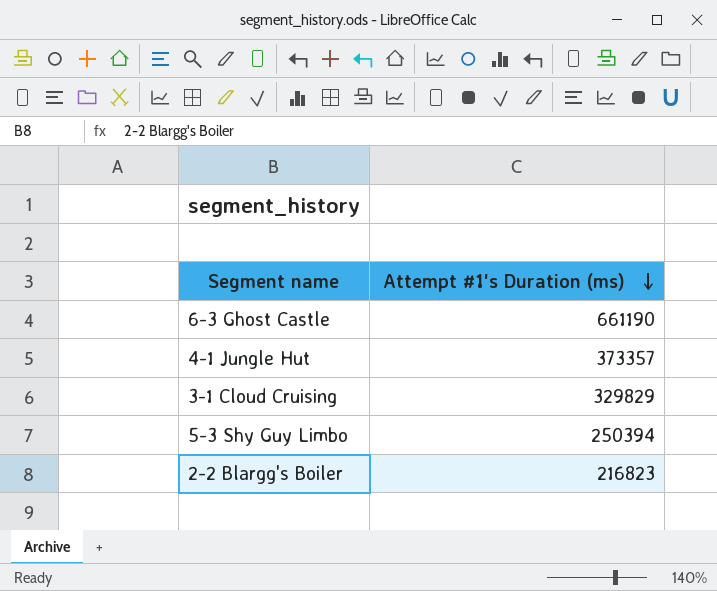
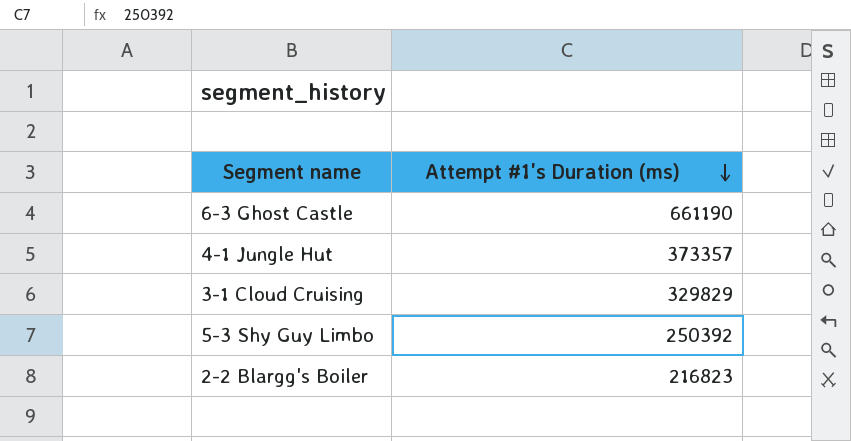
5-3 Shy Guy Limbo | Attempt #1's Duration (ms): 250394 -> 250392

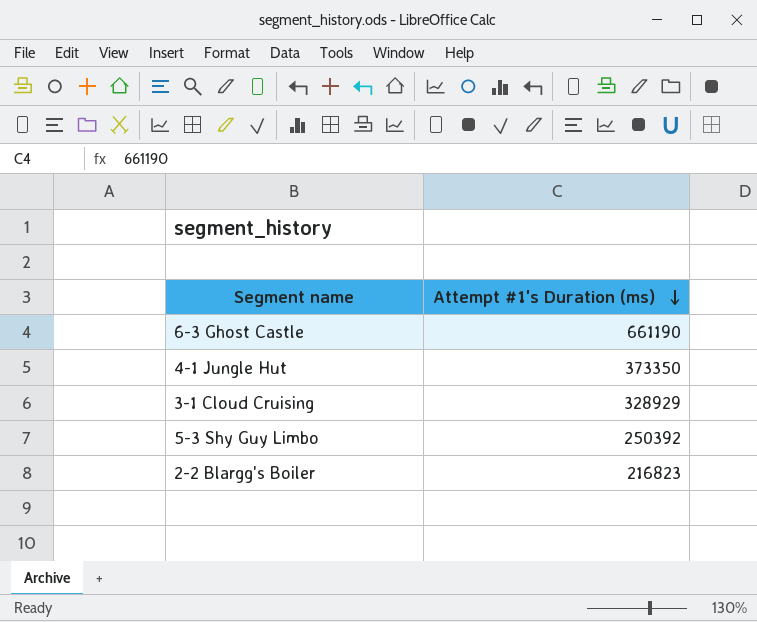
4-1 Jungle Hut | Attempt #1's Duration (ms): 373357 -> 373350
3-1 Cloud Cruising | Attempt #1's Duration (ms): 329829 -> 328929

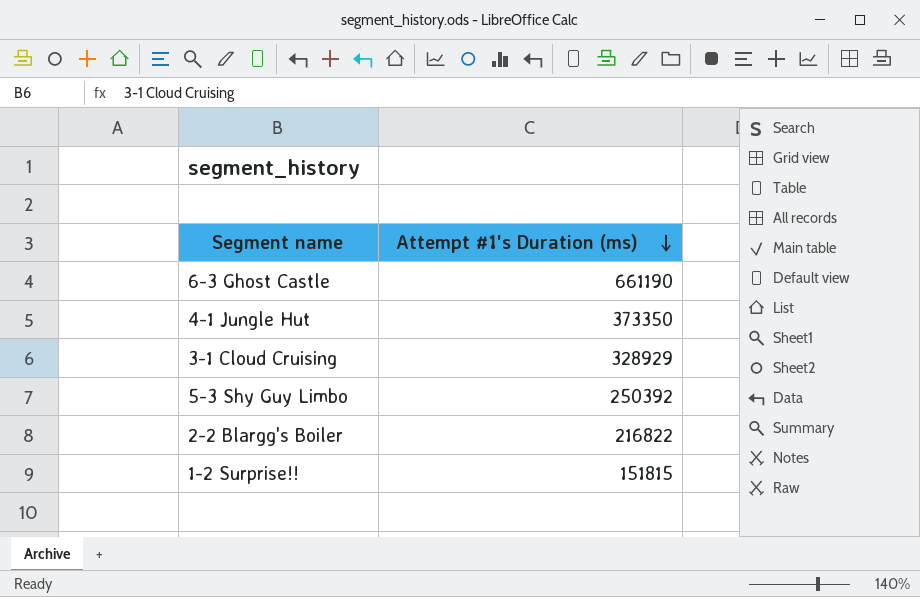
2-2 Blargg's Boiler | Attempt #1's Duration (ms): 216823 -> 216822
row 1-2 Surprise!!: none -> 151815

